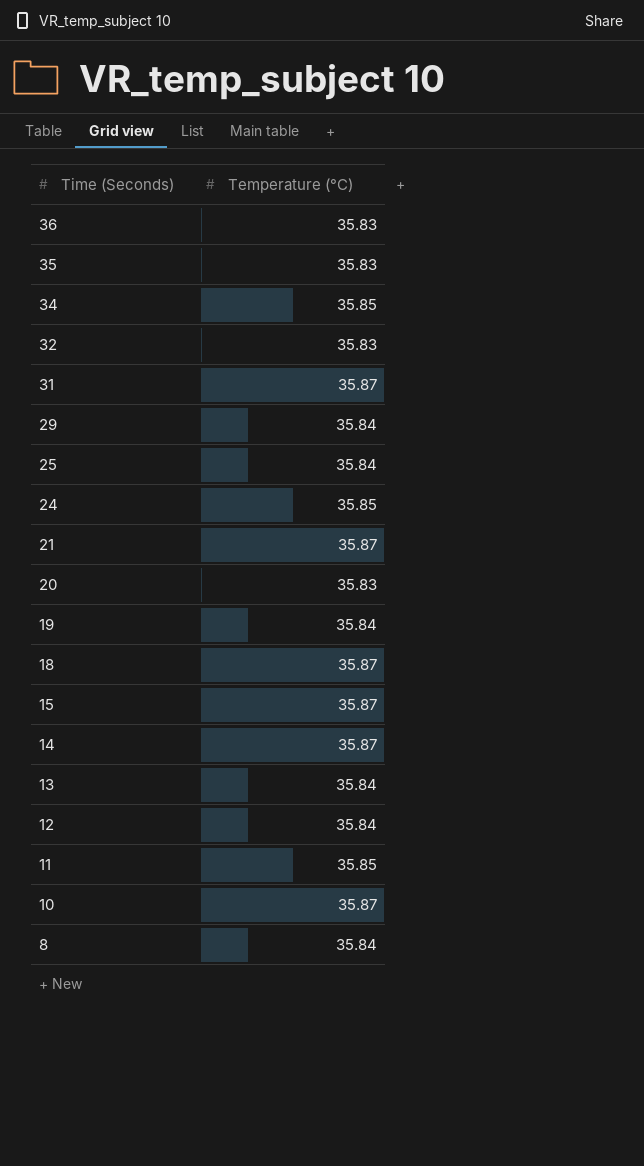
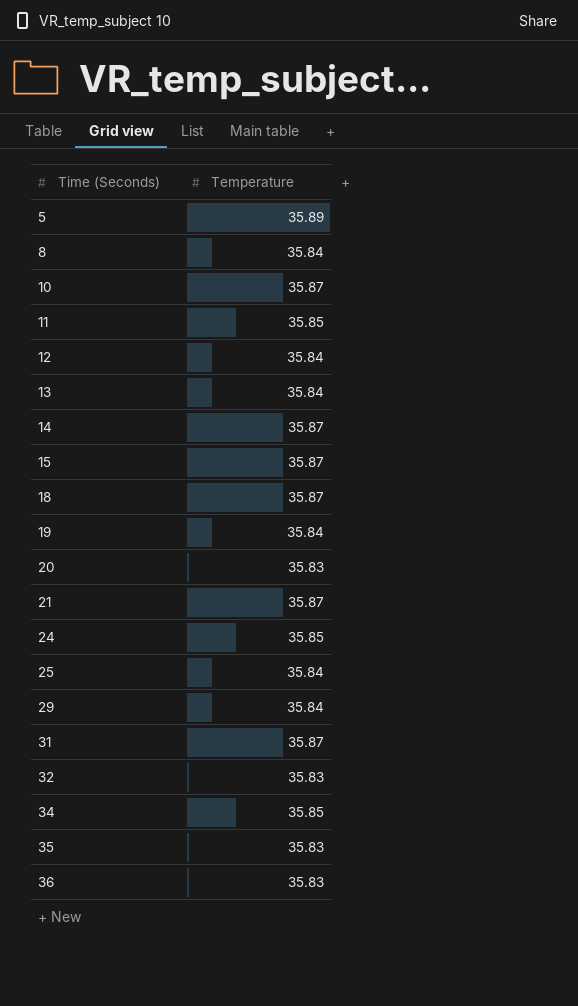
row order: Time (Seconds) descending -> Time (Seconds) ascending
column name: Temperature (°C) -> Temperature
row 5: none -> 35.89

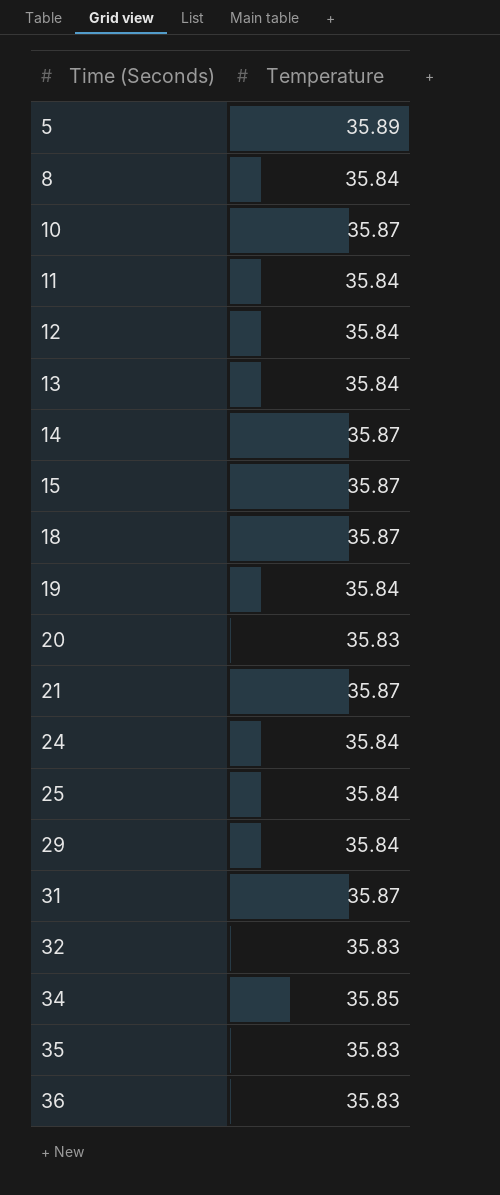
11 | Temperature: 35.85 -> 35.84
24 | Temperature: 35.85 -> 35.84

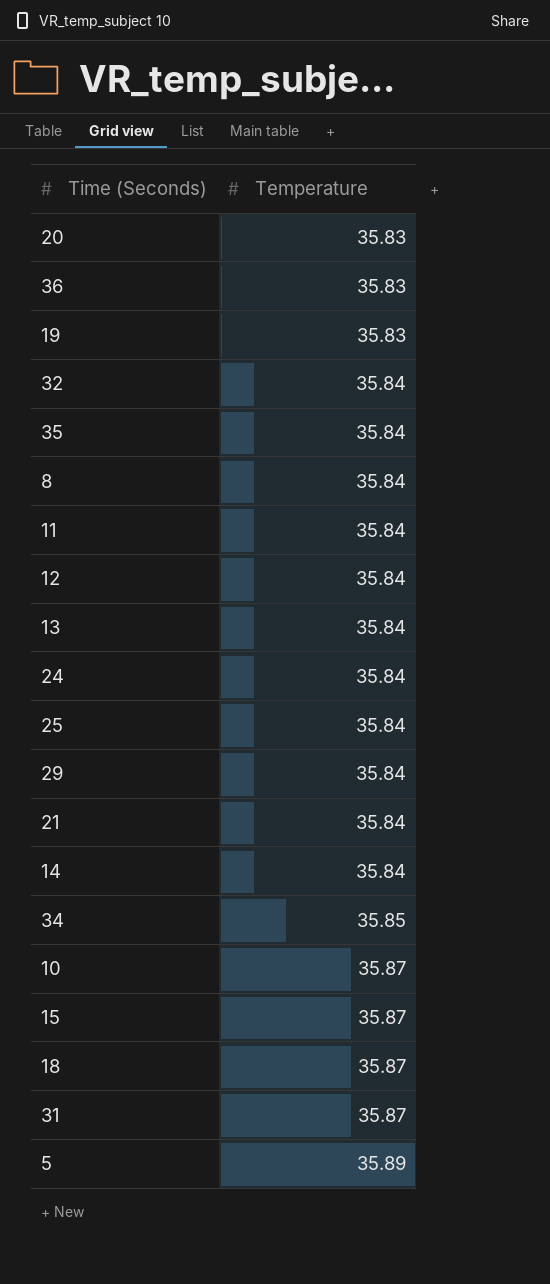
row order: Time (Seconds) ascending -> Temperature ascending
19 | Temperature: 35.84 -> 35.83
32 | Temperature: 35.83 -> 35.84
35 | Temperature: 35.83 -> 35.84
21 | Temperature: 35.87 -> 35.84
14 | Temperature: 35.87 -> 35.84

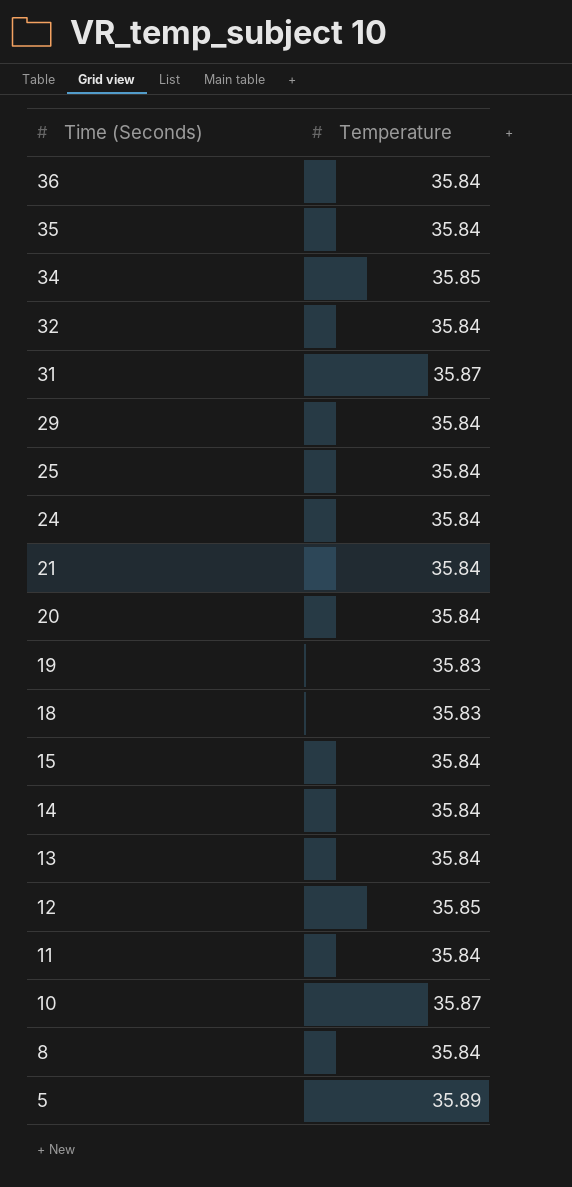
row order: Temperature ascending -> Time (Seconds) descending
36 | Temperature: 35.83 -> 35.84
20 | Temperature: 35.83 -> 35.84
18 | Temperature: 35.87 -> 35.83
15 | Temperature: 35.87 -> 35.84
12 | Temperature: 35.84 -> 35.85

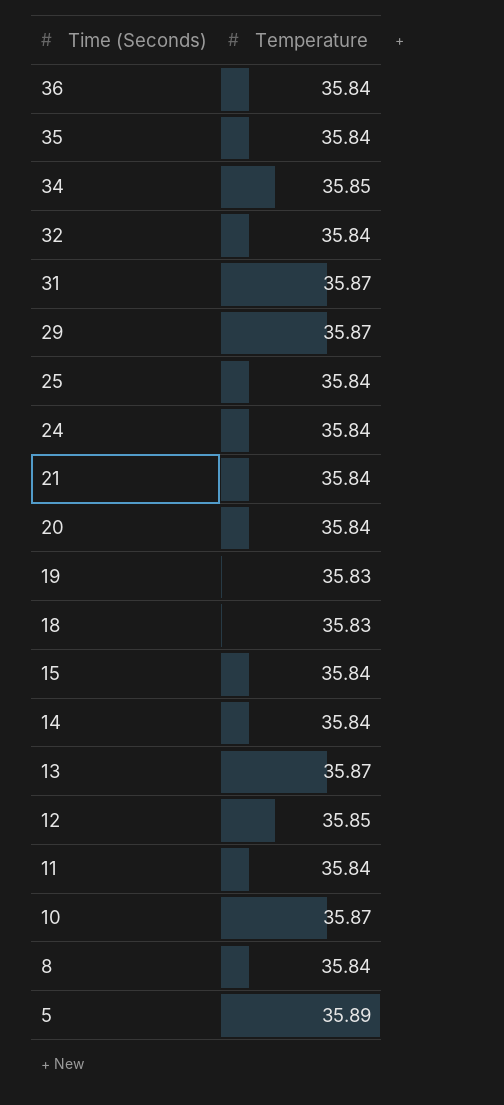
29 | Temperature: 35.84 -> 35.87
13 | Temperature: 35.84 -> 35.87

